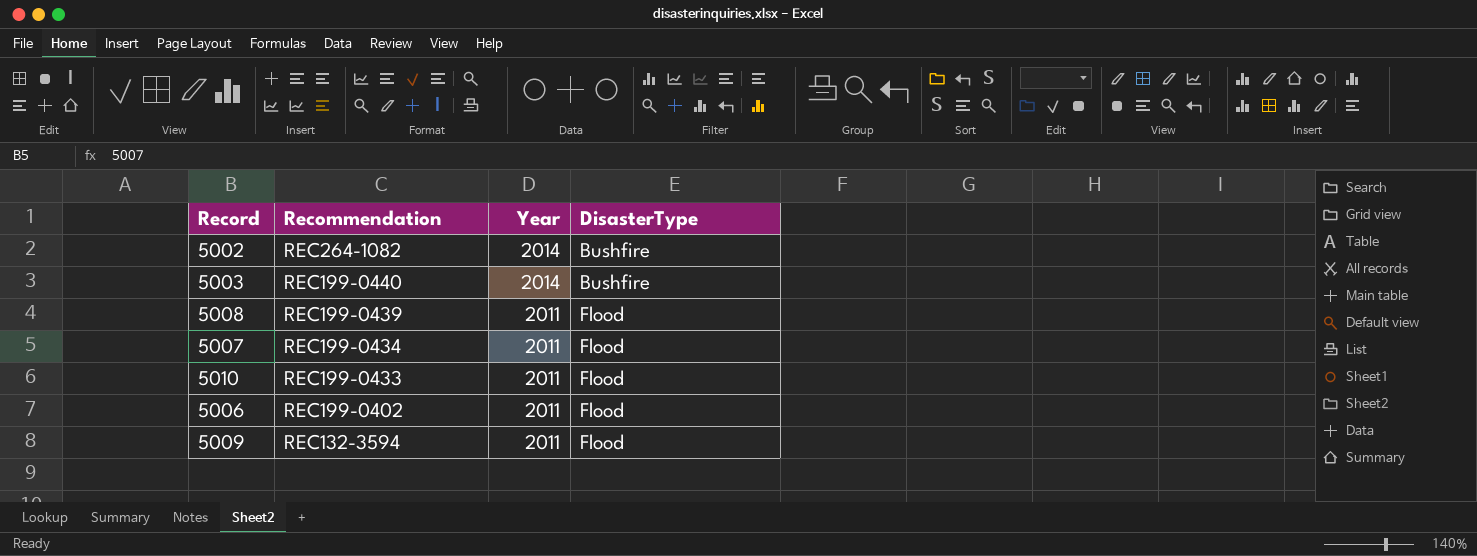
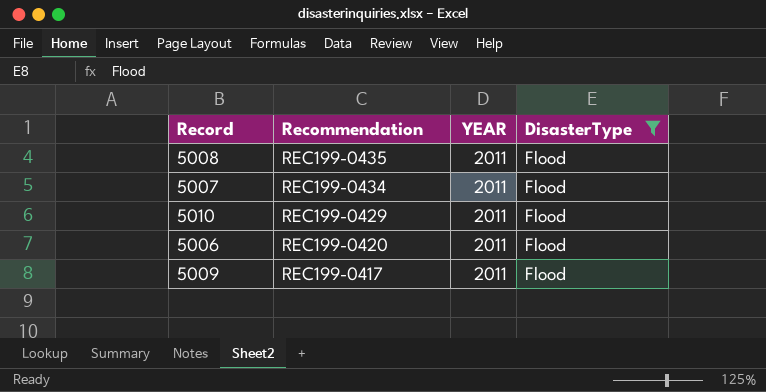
filter: none -> DisasterType = Flood
column name: Year -> YEAR
5008 | Recommendation: REC199-0439 -> REC199-0435
5010 | Recommendation: REC199-0433 -> REC199-0429
5006 | Recommendation: REC199-0402 -> REC199-0420
5009 | Recommendation: REC132-3594 -> REC199-0417

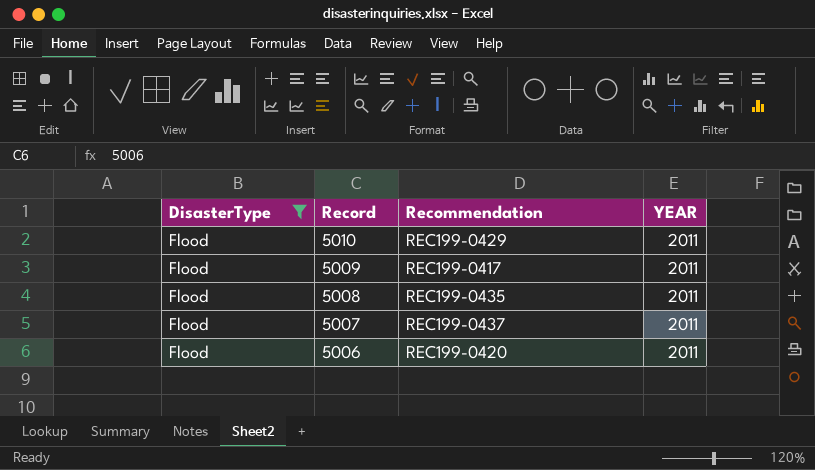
row order: Recommendation descending -> Record descending
column DisasterType | position: 4 -> 1
5007 | Recommendation: REC199-0434 -> REC199-0437

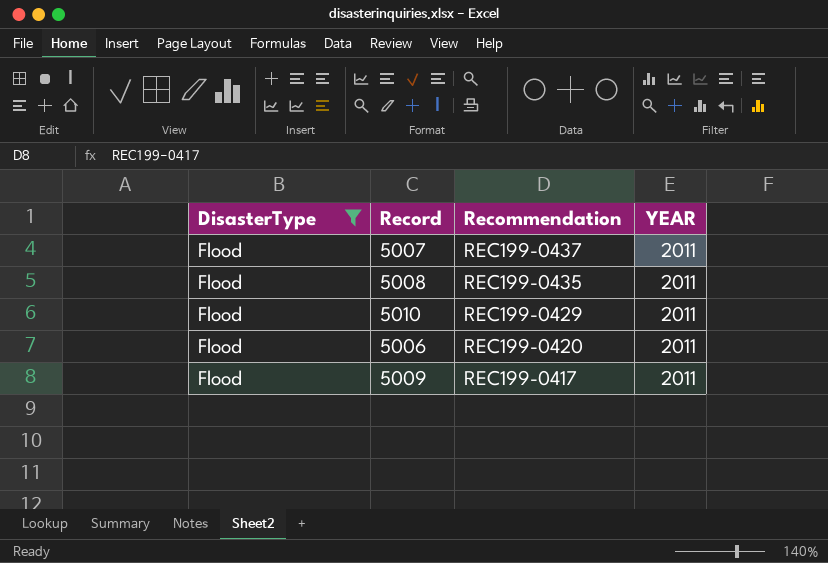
row order: Record descending -> Recommendation descending

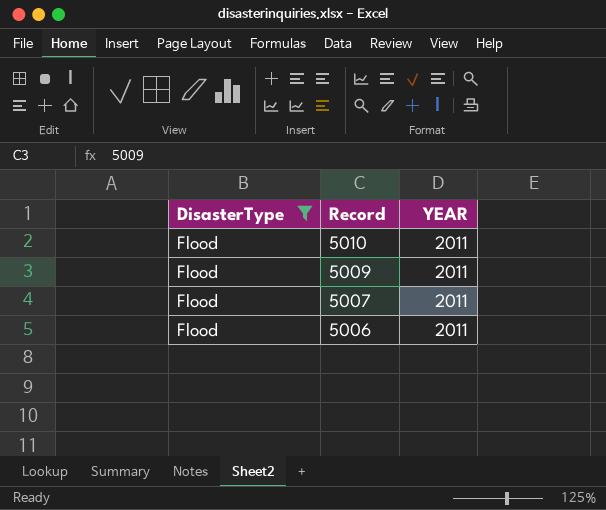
row order: Recommendation descending -> Record descending
column Recommendation | position: 3 -> none
row 5008: Flood | REC199-0435 | 2011 -> none

